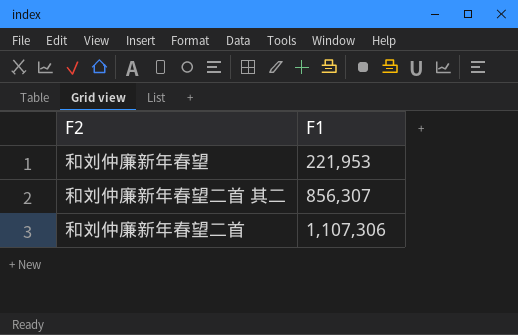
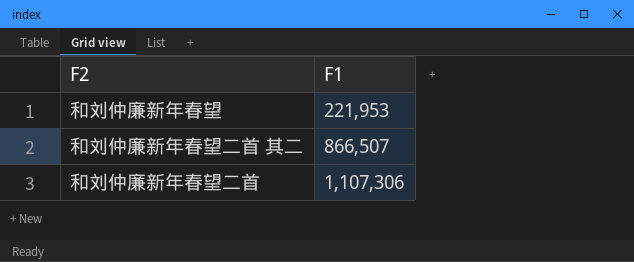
和刘仲廉新年春望二首 其二 | F1: 856,307 -> 866,507

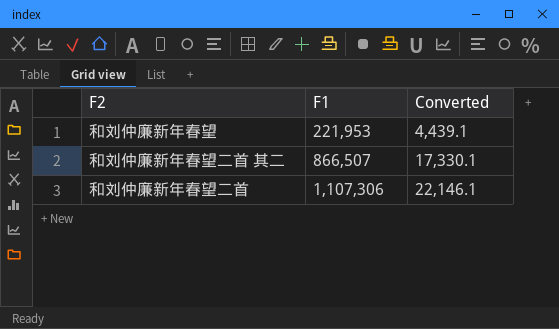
column Converted | formula: none -> [F1] * 0.02

